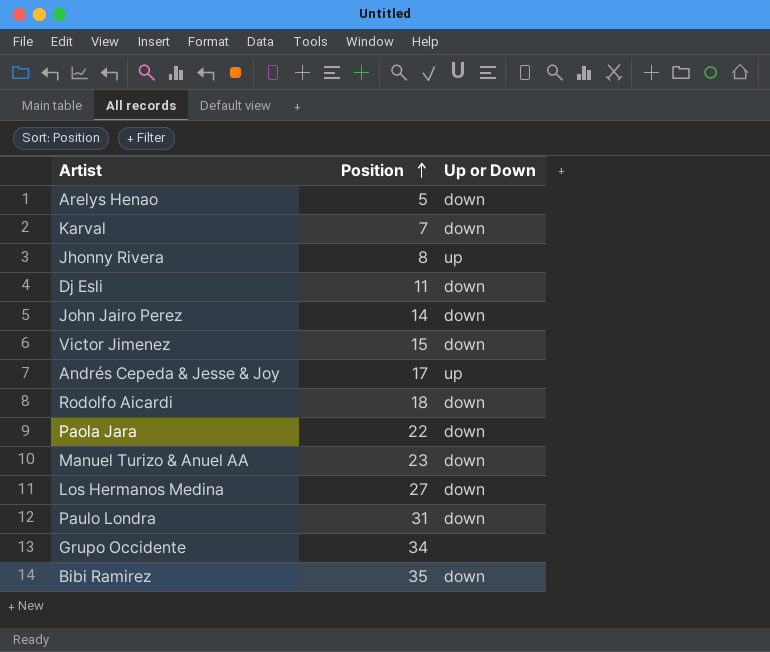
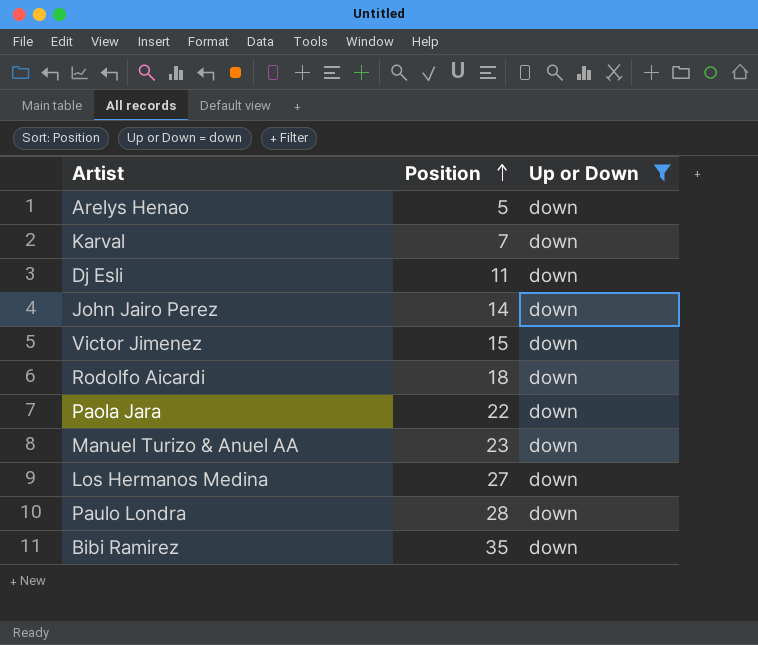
filter: none -> Up or Down = down
Paulo Londra | Position: 31 -> 28

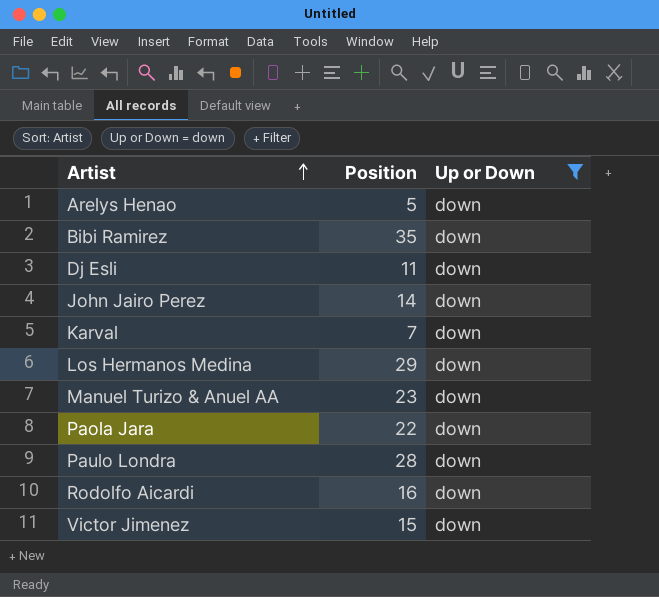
row order: Position ascending -> Artist ascending
Los Hermanos Medina | Position: 27 -> 29
Rodolfo Aicardi | Position: 18 -> 16

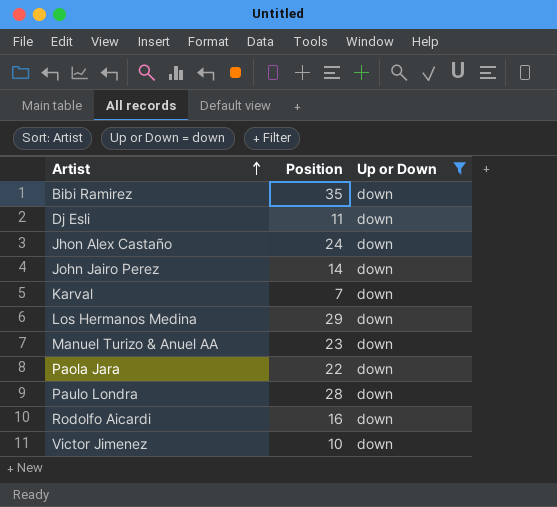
row Arelys Henao: 5 | down -> none
row Jhon Alex Castaño: none -> 24 | down
Victor Jimenez | Position: 15 -> 10

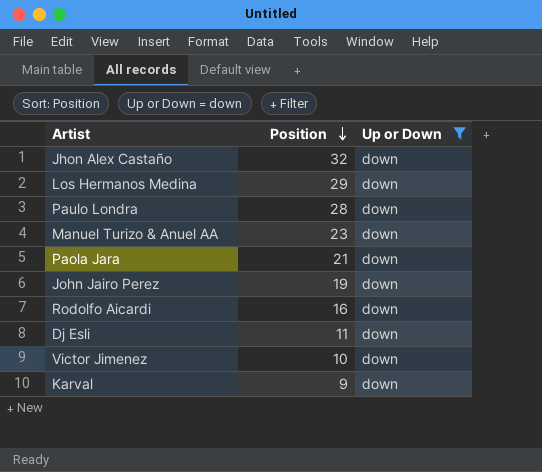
row order: Artist ascending -> Position descending
row Bibi Ramirez: 35 | down -> none
Jhon Alex Castaño | Position: 24 -> 32
Paola Jara | Position: 22 -> 21
John Jairo Perez | Position: 14 -> 19
Karval | Position: 7 -> 9

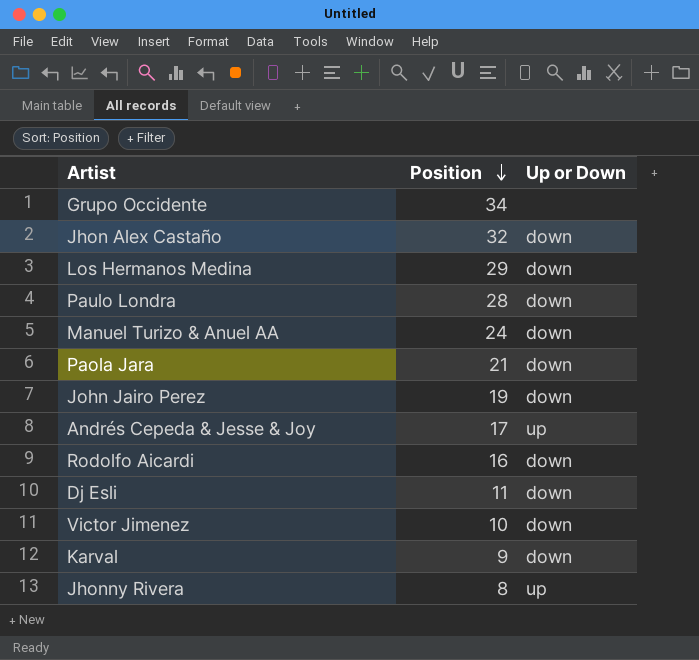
filter: Up or Down = down -> none
Manuel Turizo & Anuel AA | Position: 23 -> 24

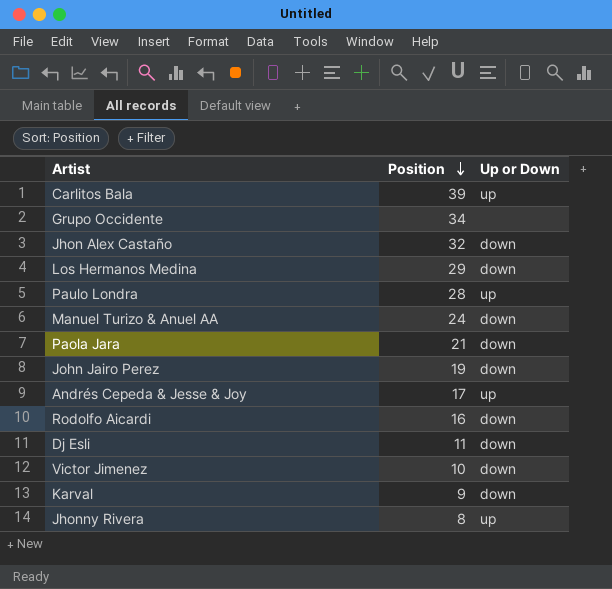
row Carlitos Bala: none -> 39 | up
Paulo Londra | Up or Down: down -> up

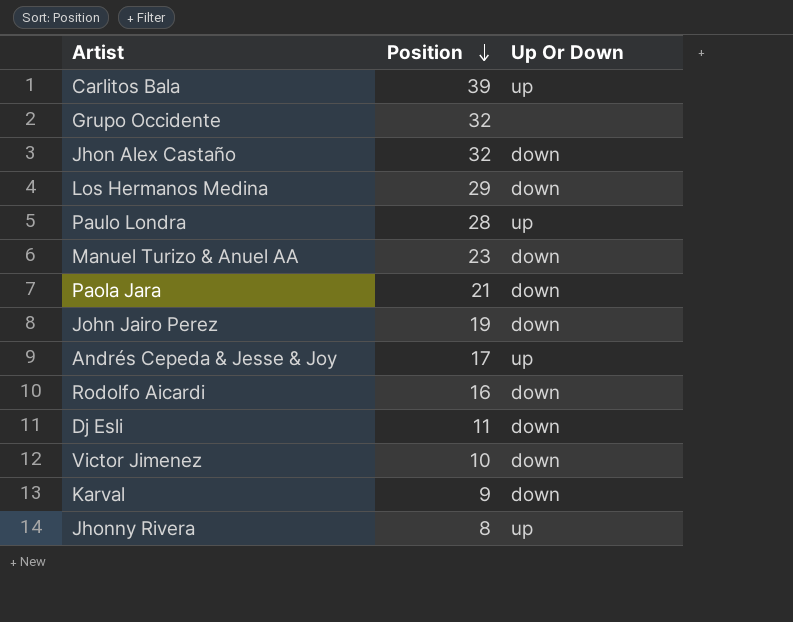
column name: Up or Down -> Up Or Down
Grupo Occidente | Position: 34 -> 32
Manuel Turizo & Anuel AA | Position: 24 -> 23

